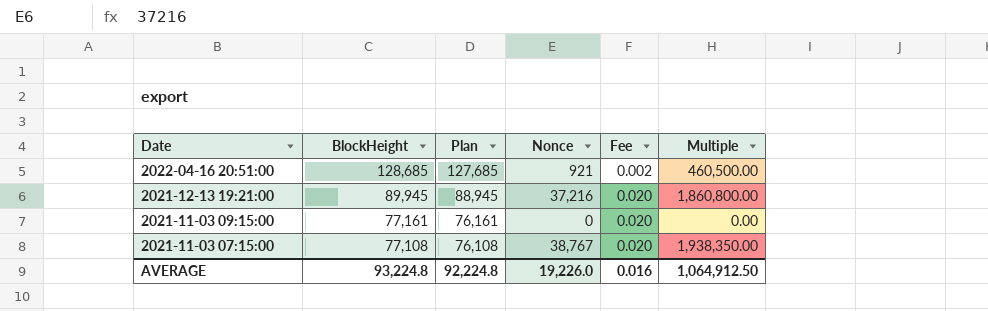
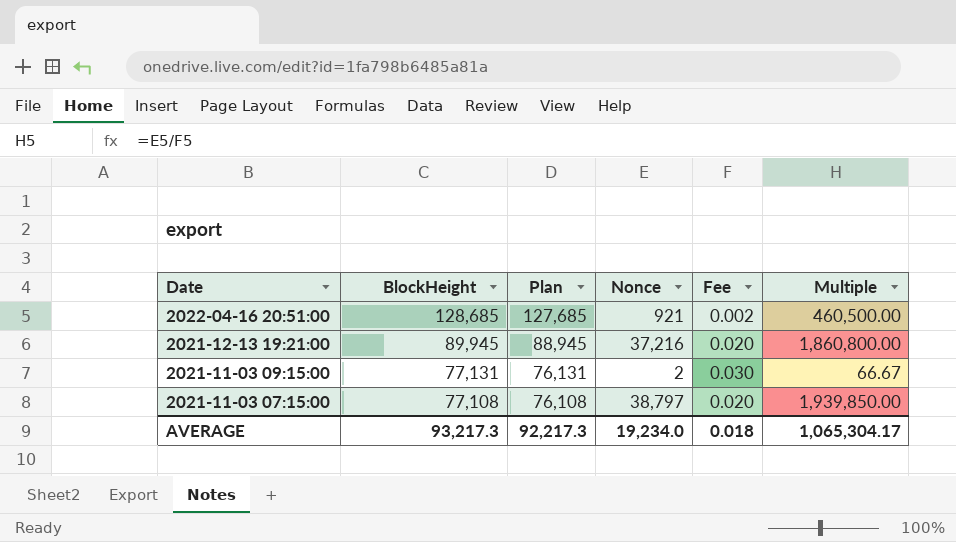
2021-11-03 09:15:00 | BlockHeight: 77,161 -> 77,131
2021-11-03 09:15:00 | Plan: 76,161 -> 76,131
2021-11-03 09:15:00 | Nonce: 0 -> 2
2021-11-03 09:15:00 | Fee: 0.020 -> 0.030
2021-11-03 09:15:00 | Multiple: 0.00 -> 66.67
2021-11-03 07:15:00 | Nonce: 38,767 -> 38,797
2021-11-03 07:15:00 | Multiple: 1,938,350.00 -> 1,939,850.00
AVERAGE | BlockHeight: 93,224.8 -> 93,217.3
AVERAGE | Plan: 92,224.8 -> 92,217.3
AVERAGE | Nonce: 19,226.0 -> 19,234.0
AVERAGE | Fee: 0.016 -> 0.018
AVERAGE | Multiple: 1,064,912.50 -> 1,065,304.17

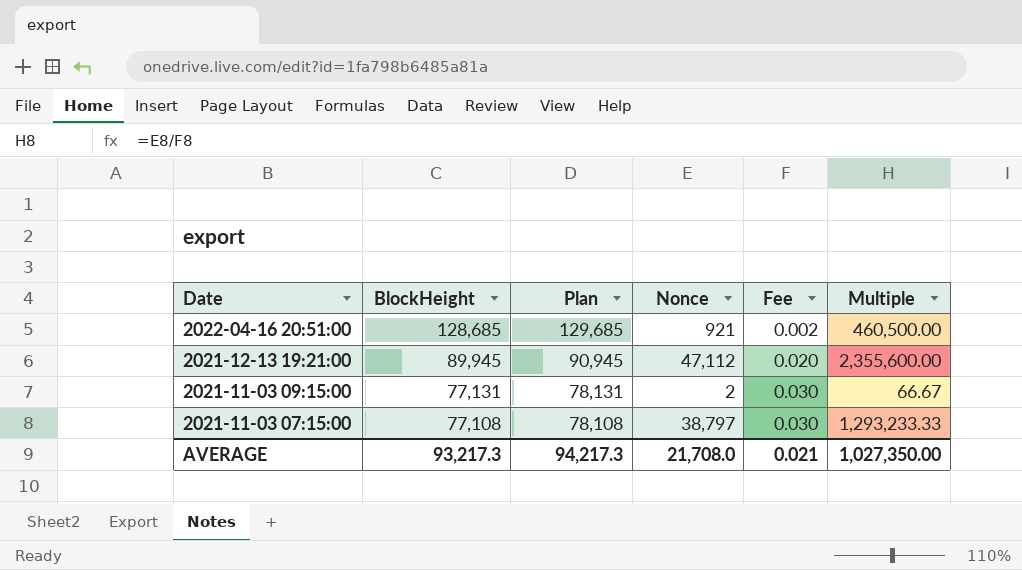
column Plan | formula: [BlockHeight] - 1000 -> [BlockHeight] + 1000
2021-12-13 19:21:00 | Nonce: 37,216 -> 47,112
2021-12-13 19:21:00 | Multiple: 1,860,800.00 -> 2,355,600.00
2021-11-03 07:15:00 | Fee: 0.020 -> 0.030
2021-11-03 07:15:00 | Multiple: 1,939,850.00 -> 1,293,233.33
AVERAGE | Plan: 92,217.3 -> 94,217.3
AVERAGE | Nonce: 19,234.0 -> 21,708.0
AVERAGE | Fee: 0.018 -> 0.021
AVERAGE | Multiple: 1,065,304.17 -> 1,027,350.00

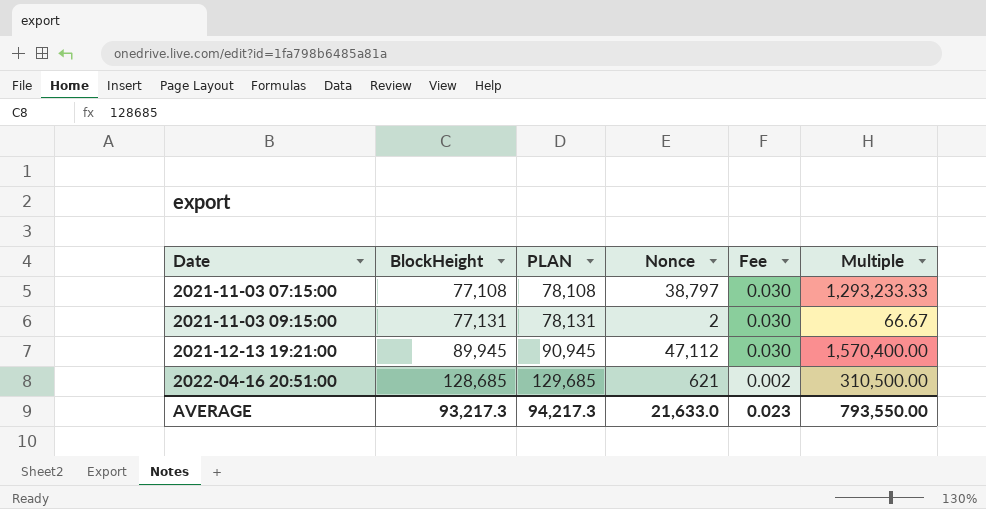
row order: Date descending -> Date ascending
column name: Plan -> PLAN
2021-12-13 19:21:00 | Fee: 0.020 -> 0.030
2021-12-13 19:21:00 | Multiple: 2,355,600.00 -> 1,570,400.00
2022-04-16 20:51:00 | Nonce: 921 -> 621
2022-04-16 20:51:00 | Multiple: 460,500.00 -> 310,500.00
AVERAGE | Nonce: 21,708.0 -> 21,633.0
AVERAGE | Fee: 0.021 -> 0.023
AVERAGE | Multiple: 1,027,350.00 -> 793,550.00

